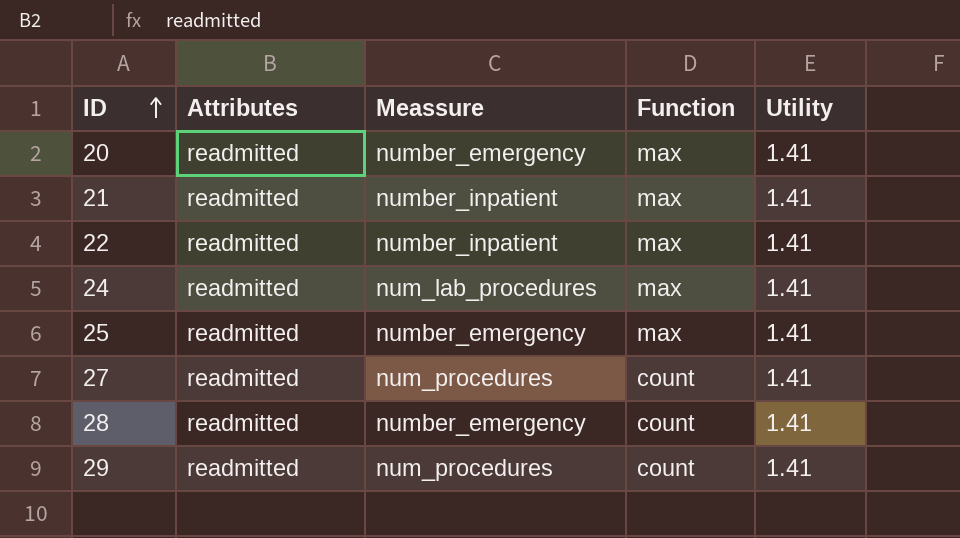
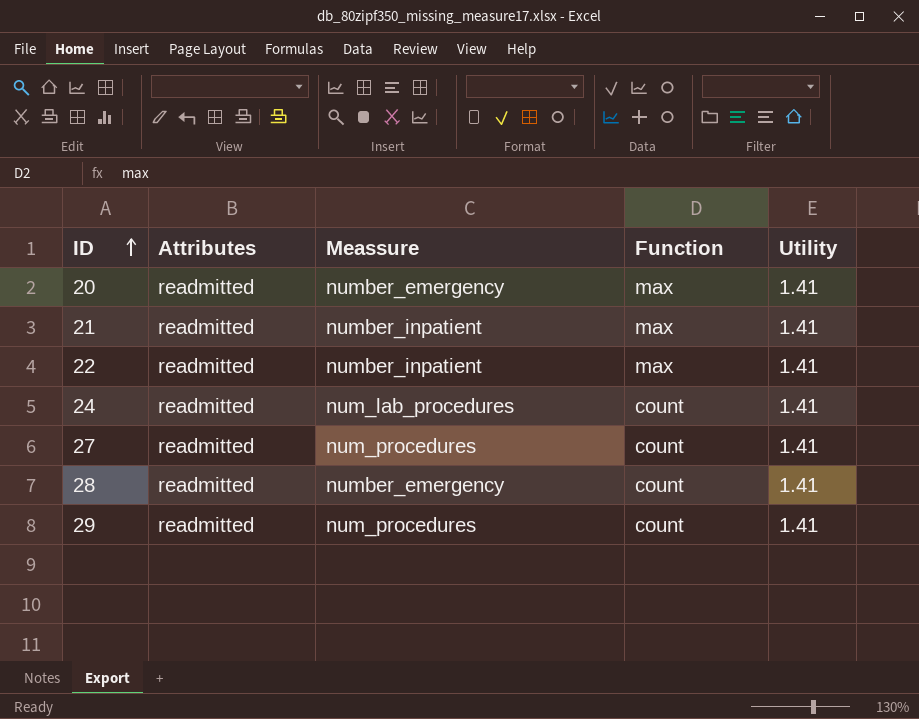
row 25: readmitted | number_emergency | max | 1.41 -> none
24 | Function: max -> count

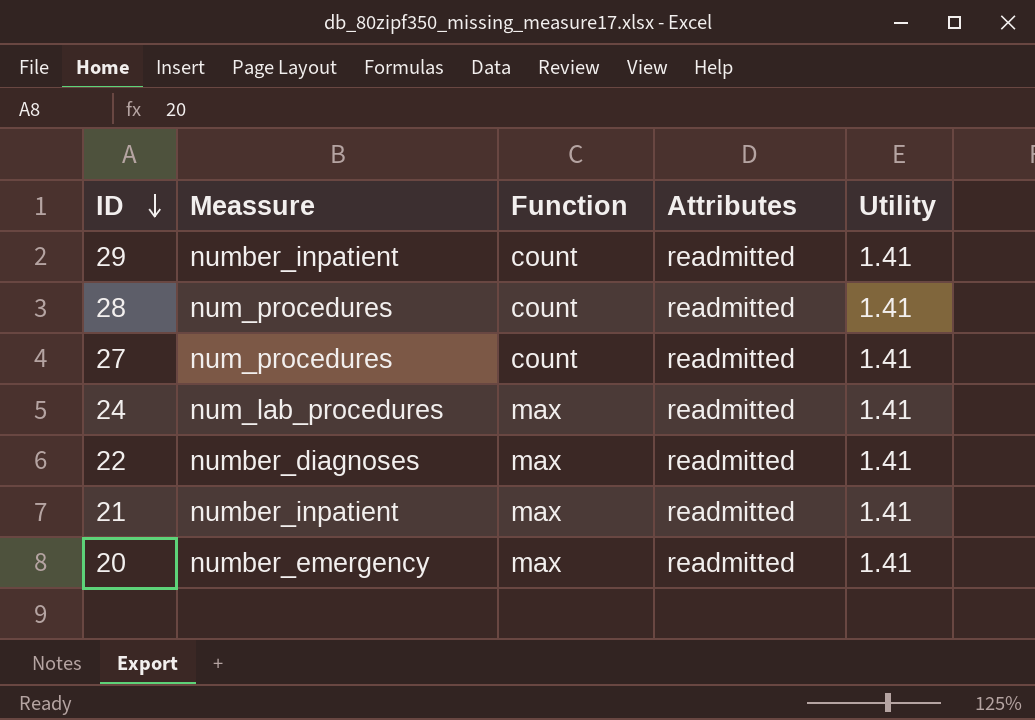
row order: ID ascending -> ID descending
column Attributes | position: 2 -> 4
29 | Meassure: num_procedures -> number_inpatient
28 | Meassure: number_emergency -> num_procedures
24 | Function: count -> max
22 | Meassure: number_inpatient -> number_diagnoses

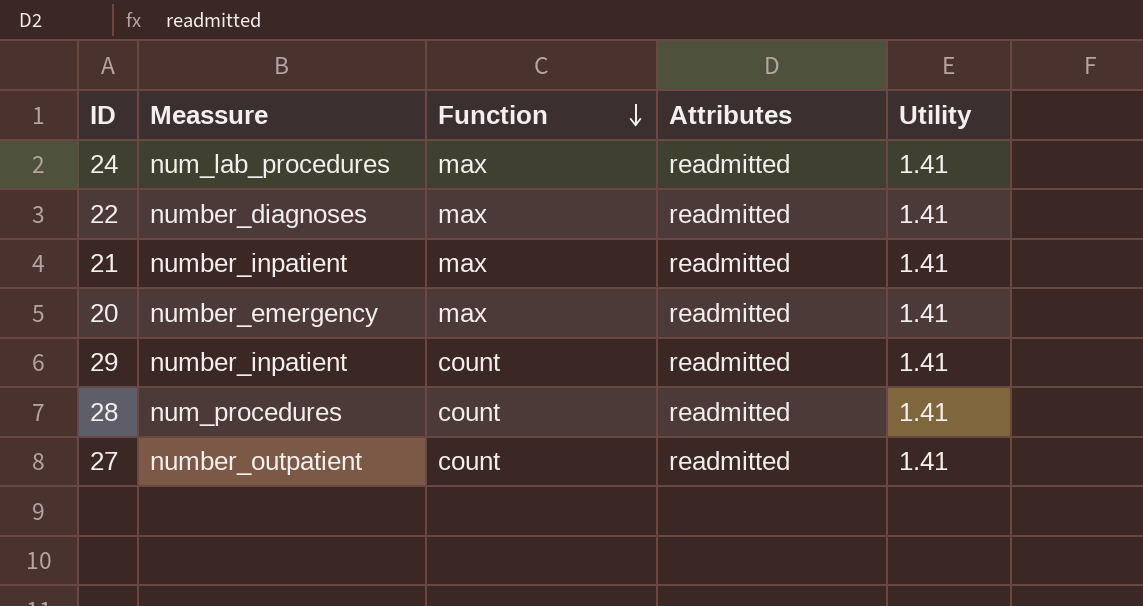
row order: ID descending -> Function descending
27 | Meassure: num_procedures -> number_outpatient

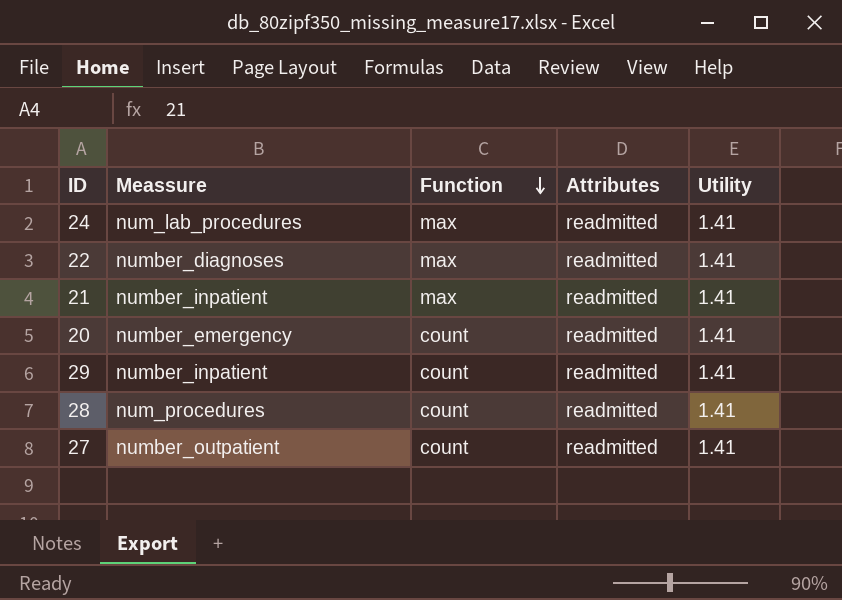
20 | Function: max -> count

